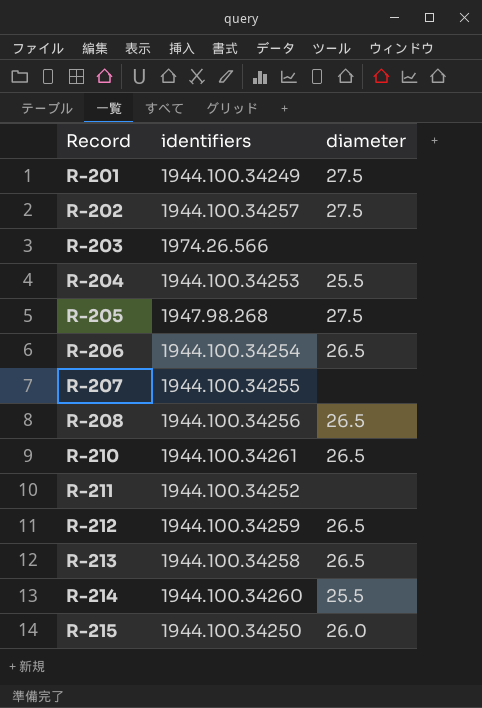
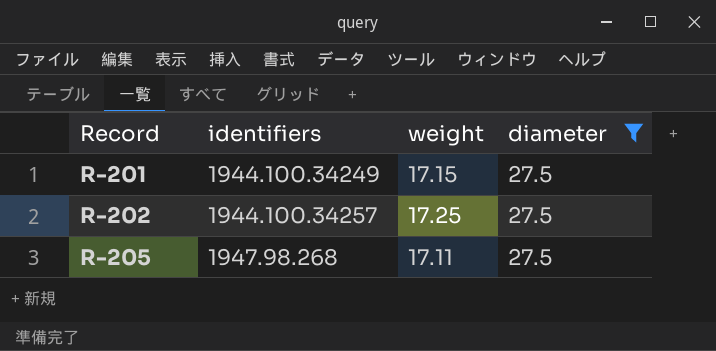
filter: none -> diameter = 27.5
column weight | position: none -> 3

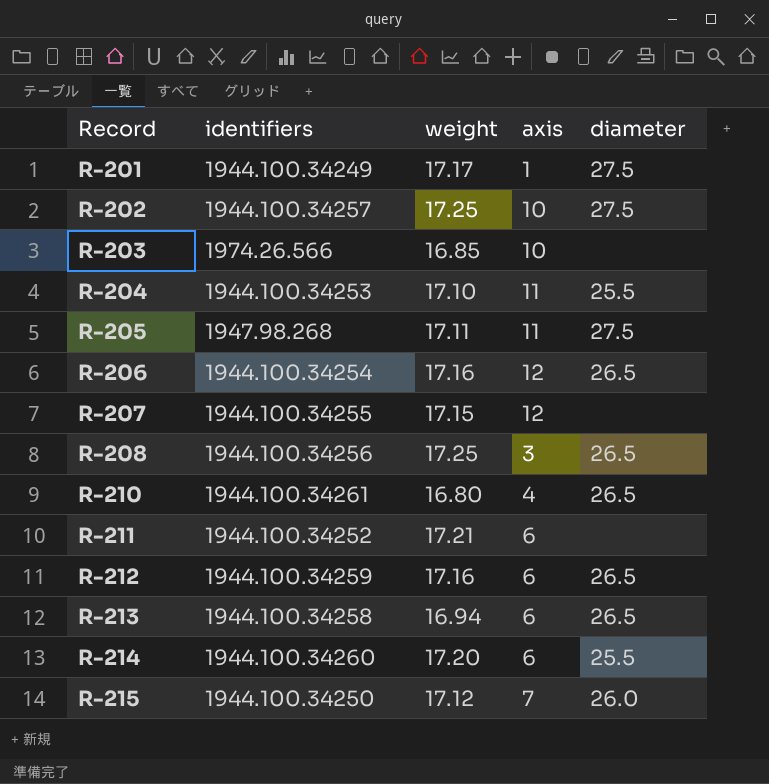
filter: diameter = 27.5 -> none
column axis | position: none -> 4
R-201 | weight: 17.15 -> 17.17

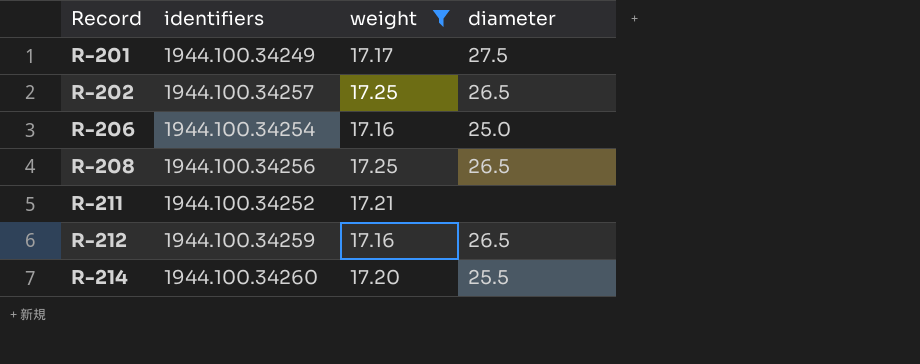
filter: none -> weight >= 17.16
column axis | position: 4 -> none
R-202 | diameter: 27.5 -> 26.5
R-206 | diameter: 26.5 -> 25.0

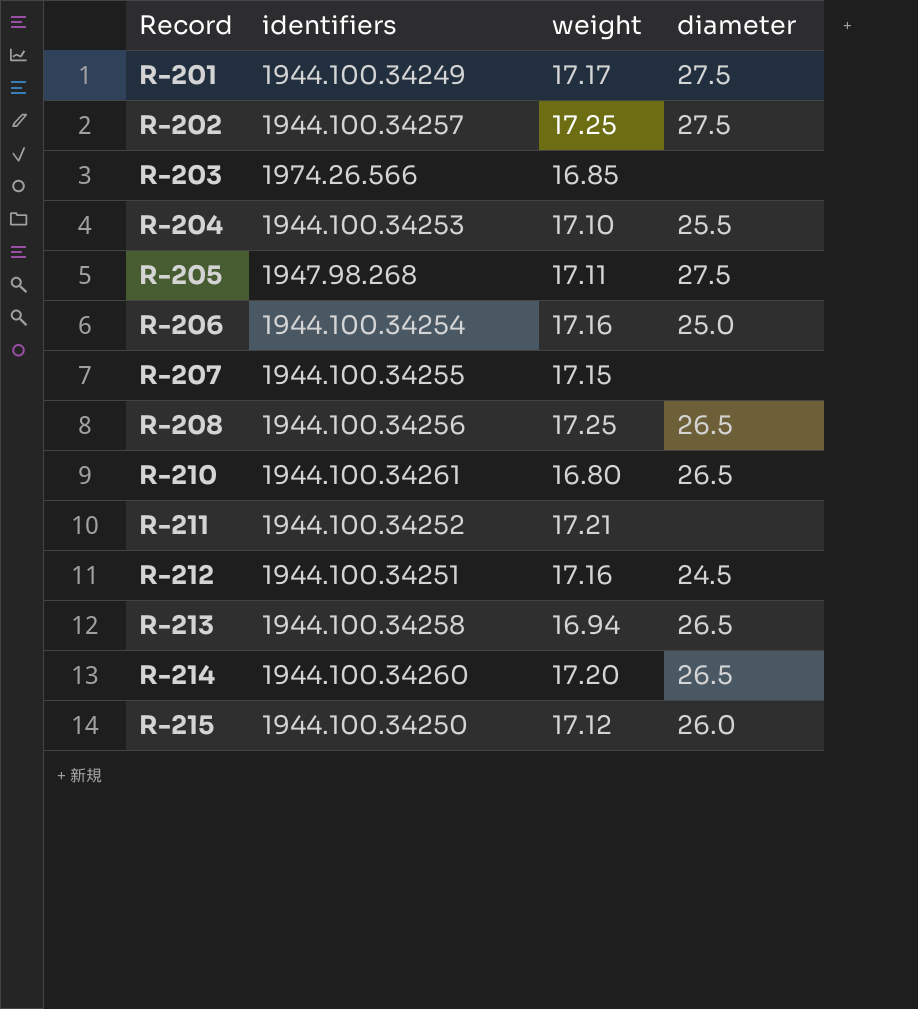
filter: weight >= 17.16 -> none
R-202 | diameter: 26.5 -> 27.5
R-212 | identifiers: 1944.100.34259 -> 1944.100.34251
R-212 | diameter: 26.5 -> 24.5
R-214 | diameter: 25.5 -> 26.5

